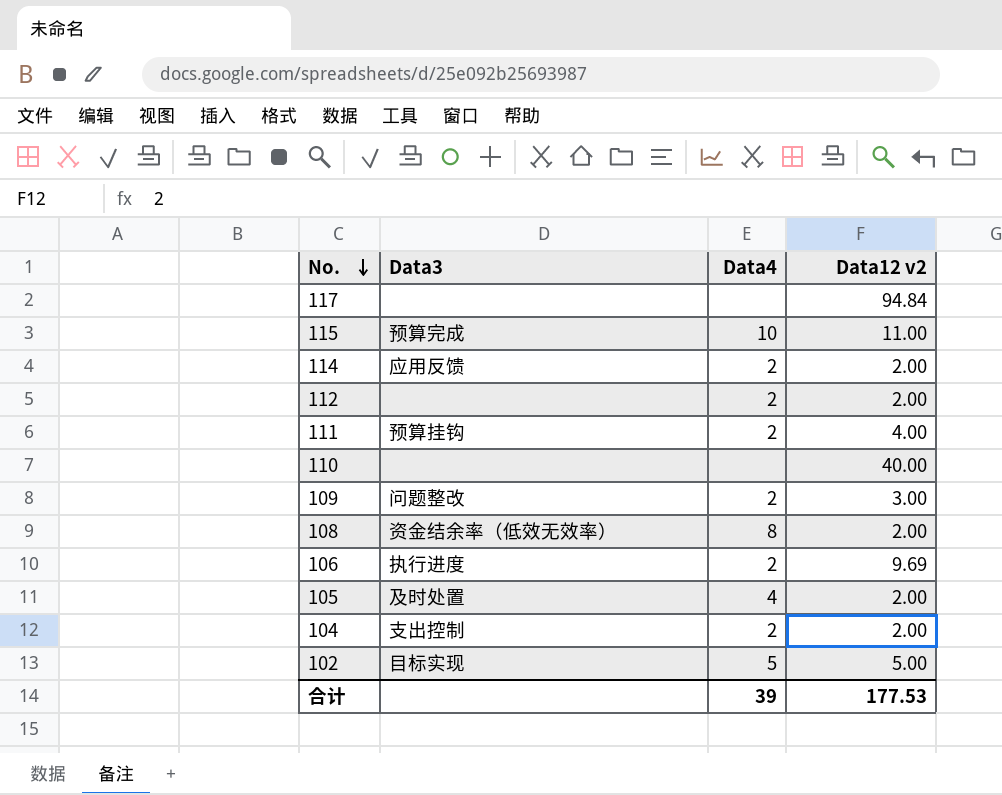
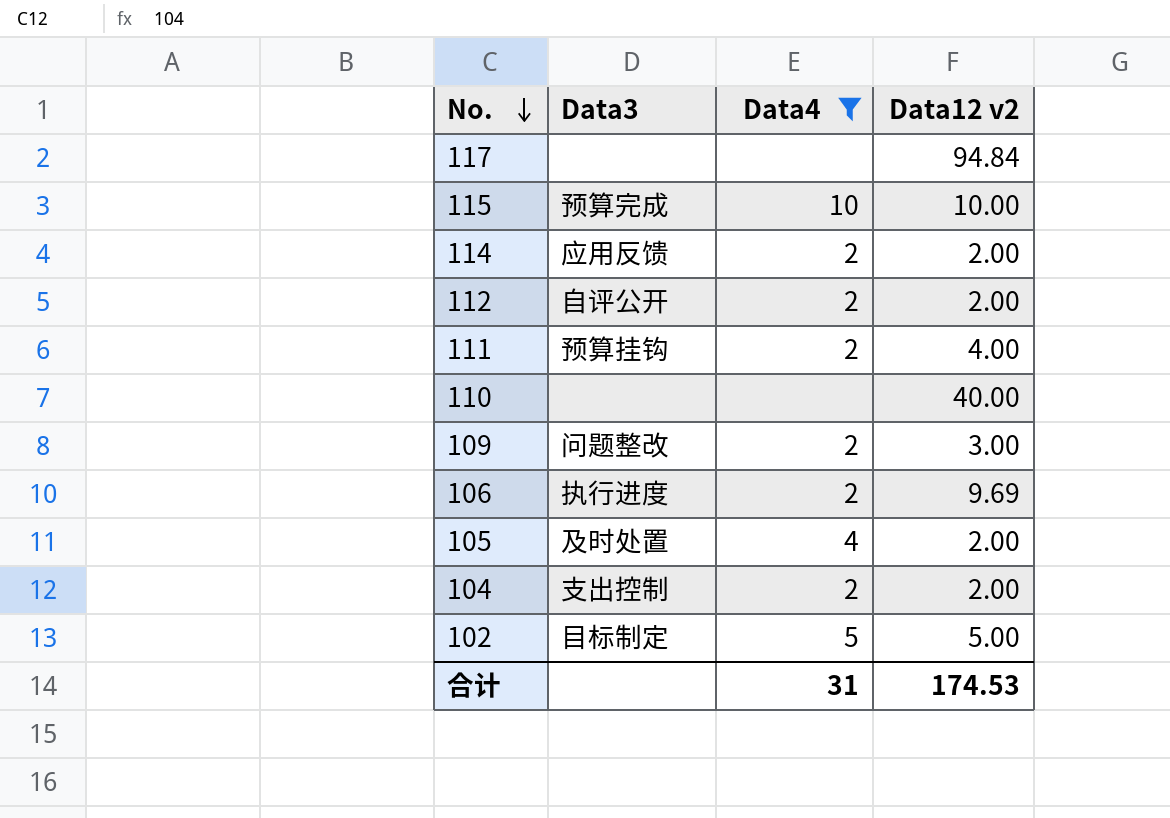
filter: none -> Data4 != 8
115 | Data12 v2: 11.00 -> 10.00
112 | Data3: none -> 自评公开
102 | Data3: 目标实现 -> 目标制定
合计 | Data4: 39 -> 31
合计 | Data12 v2: 177.53 -> 174.53

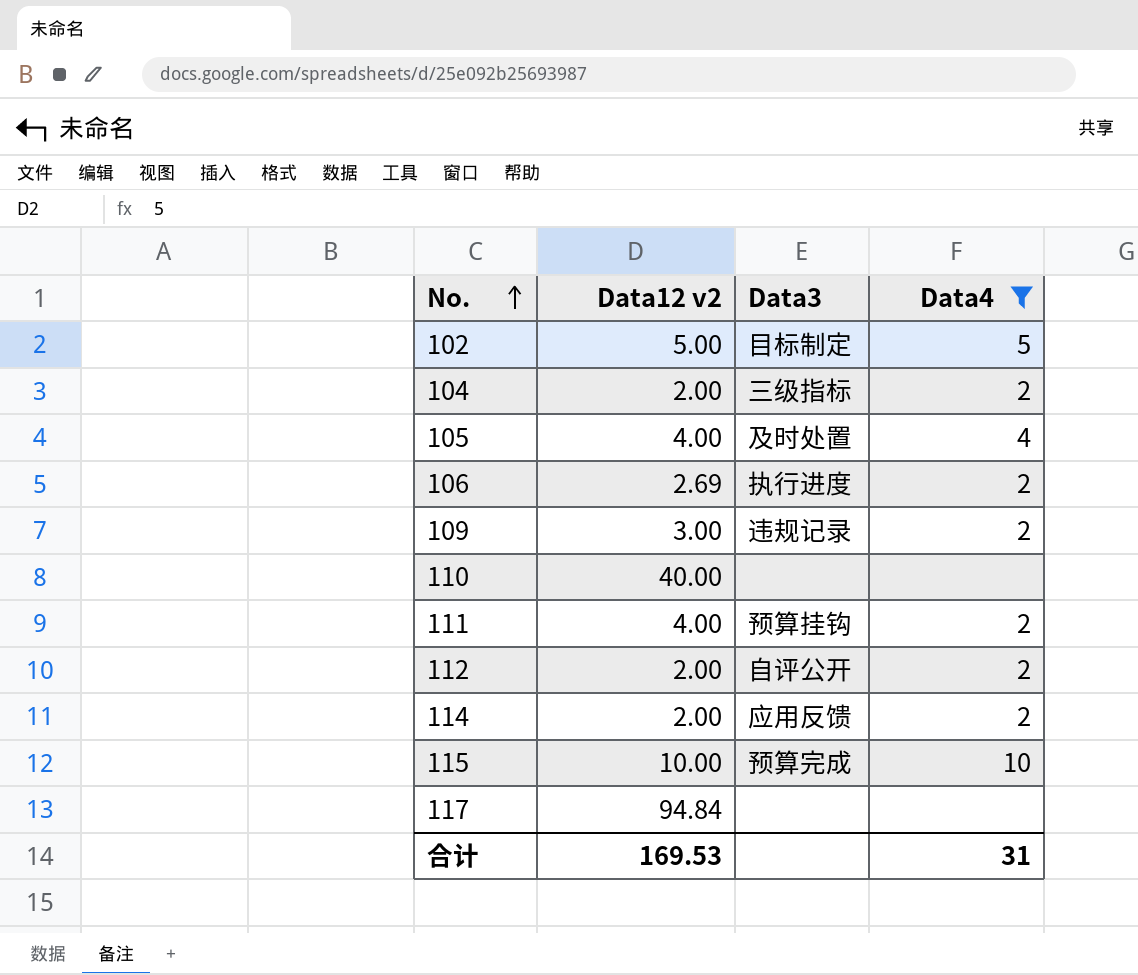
row order: No. descending -> No. ascending
column Data12 v2 | position: 4 -> 2
104 | Data3: 支出控制 -> 三级指标
105 | Data12 v2: 2.00 -> 4.00
106 | Data12 v2: 9.69 -> 2.69
109 | Data3: 问题整改 -> 违规记录
合计 | Data12 v2: 174.53 -> 169.53

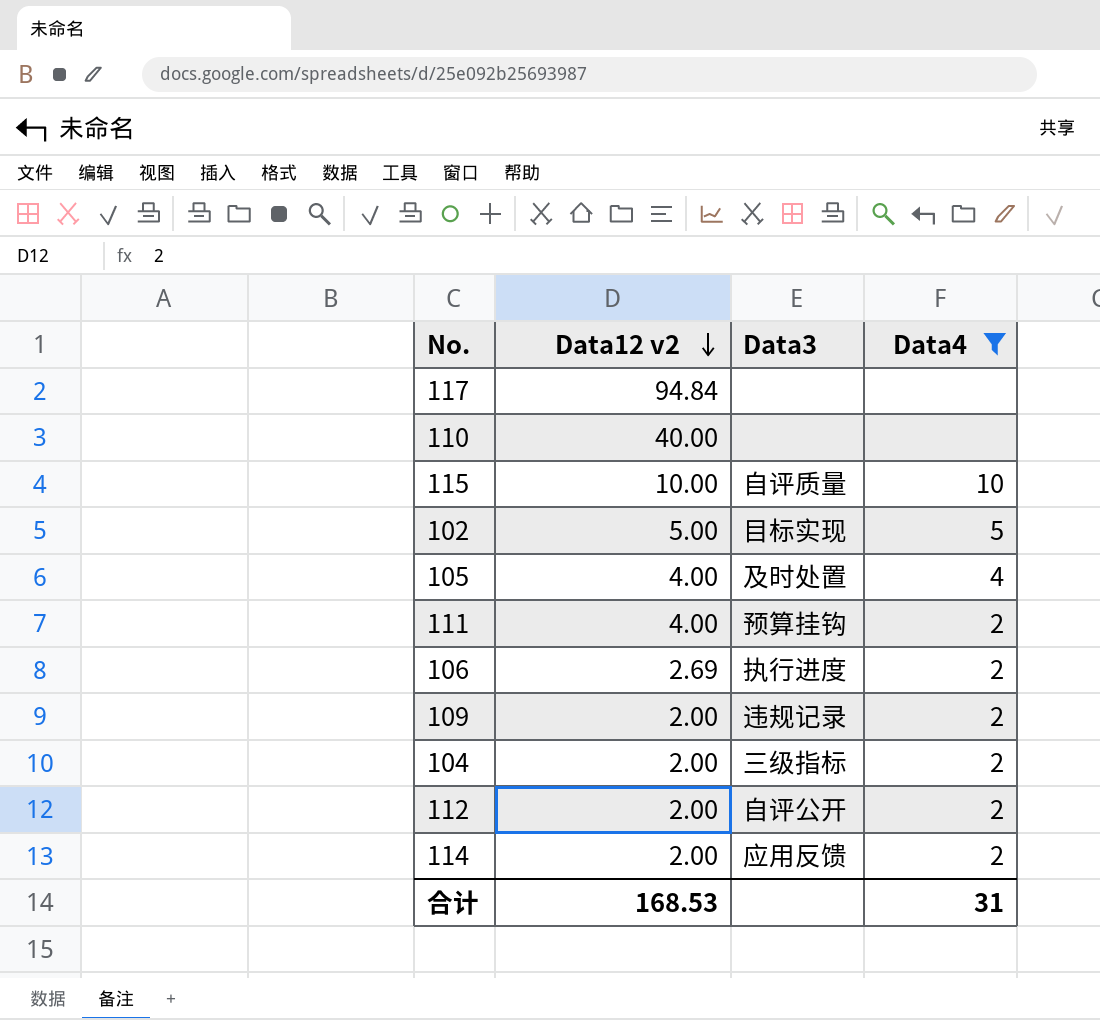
row order: No. ascending -> Data12 v2 descending
115 | Data3: 预算完成 -> 自评质量
102 | Data3: 目标制定 -> 目标实现
109 | Data12 v2: 3.00 -> 2.00
合计 | Data12 v2: 169.53 -> 168.53

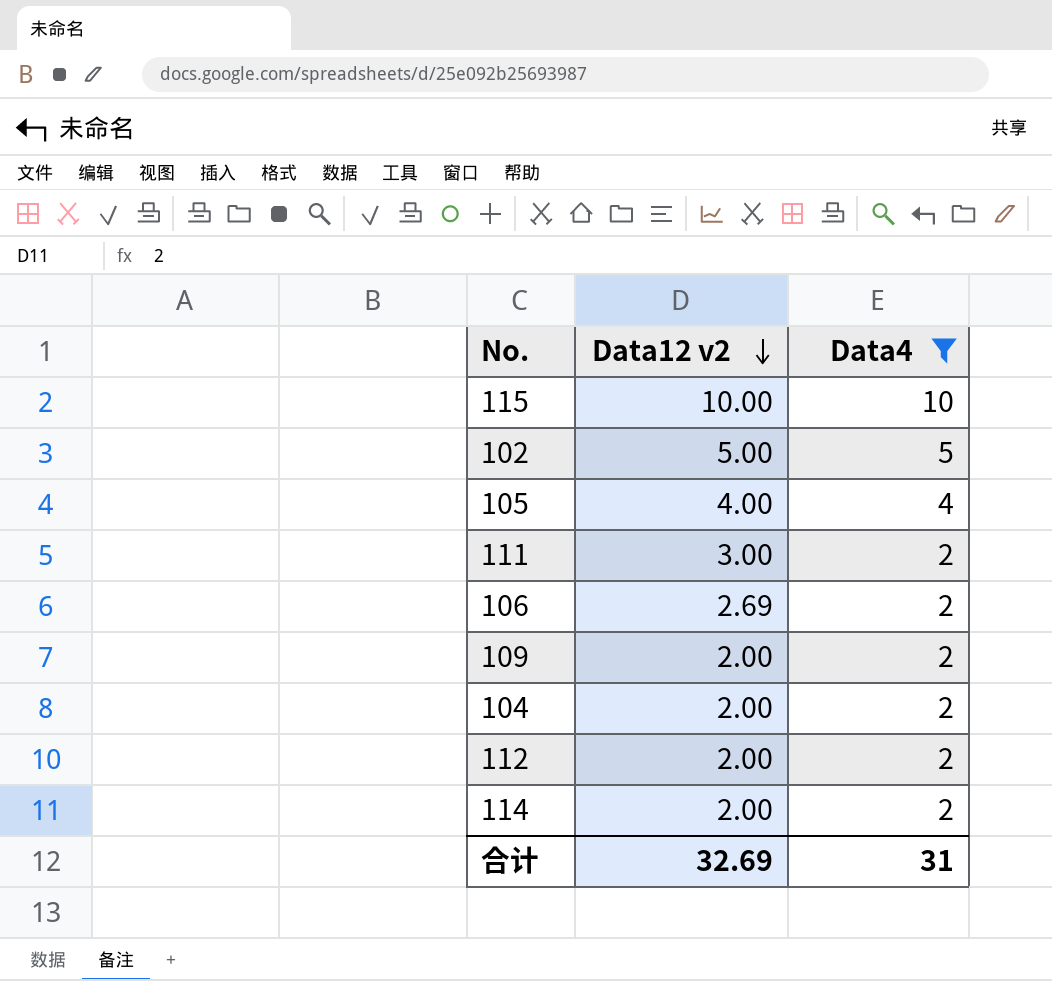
column Data3 | position: 3 -> none
row 117: 94.84 | none | none -> none
row 110: 40.00 | none | none -> none
111 | Data12 v2: 4.00 -> 3.00
合计 | Data12 v2: 168.53 -> 32.69

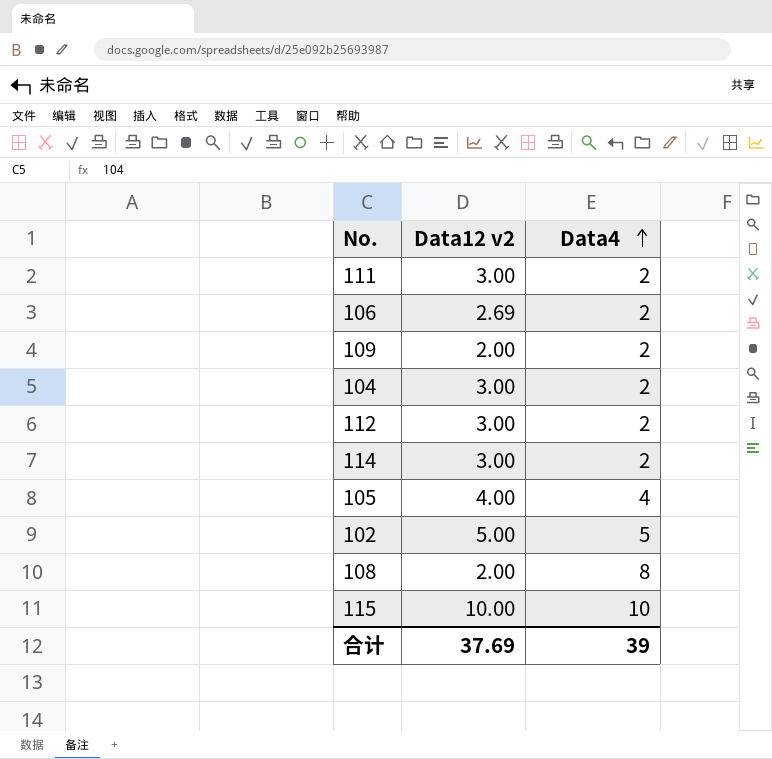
filter: Data4 != 8 -> none
row order: Data12 v2 descending -> Data4 ascending
104 | Data12 v2: 2.00 -> 3.00
112 | Data12 v2: 2.00 -> 3.00
114 | Data12 v2: 2.00 -> 3.00
合计 | Data12 v2: 32.69 -> 37.69
合计 | Data4: 31 -> 39

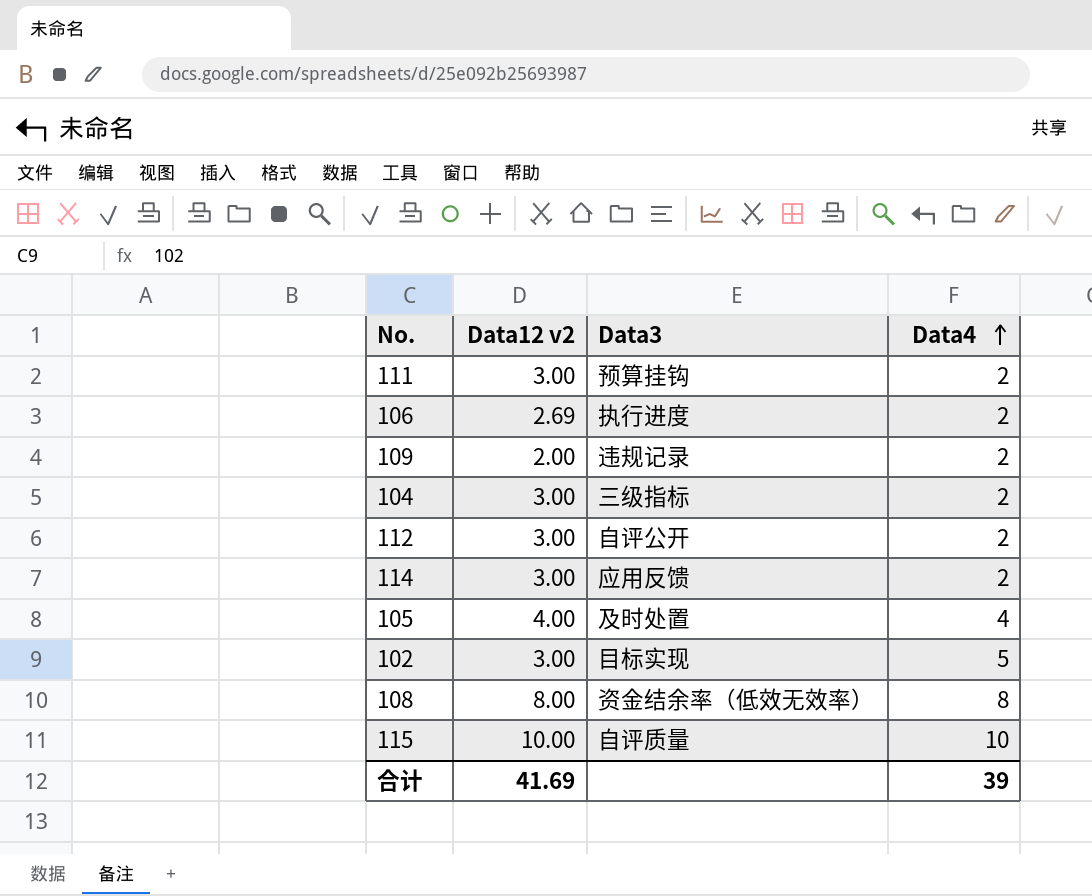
column Data3 | position: none -> 3
102 | Data12 v2: 5.00 -> 3.00
108 | Data12 v2: 2.00 -> 8.00
合计 | Data12 v2: 37.69 -> 41.69

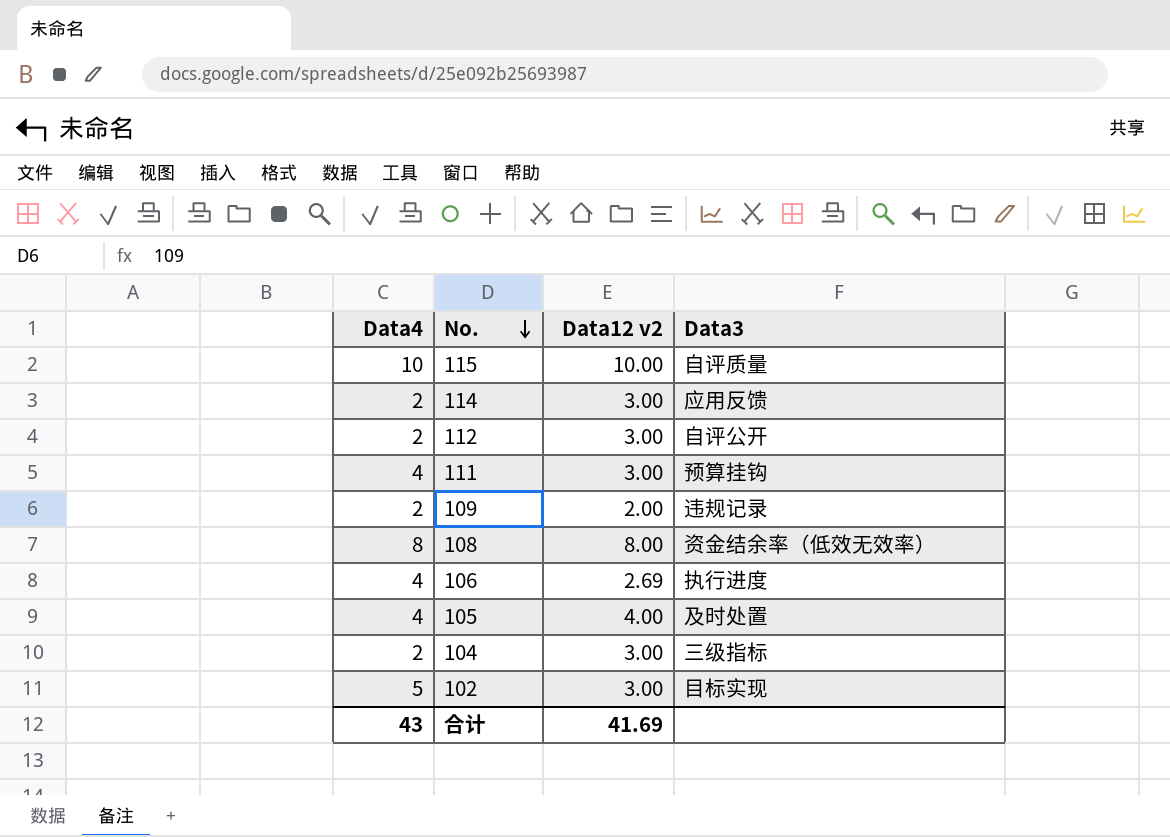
row order: Data4 ascending -> No. descending
column Data4 | position: 4 -> 1
111 | Data4: 2 -> 4
106 | Data4: 2 -> 4
合计 | Data4: 39 -> 43

